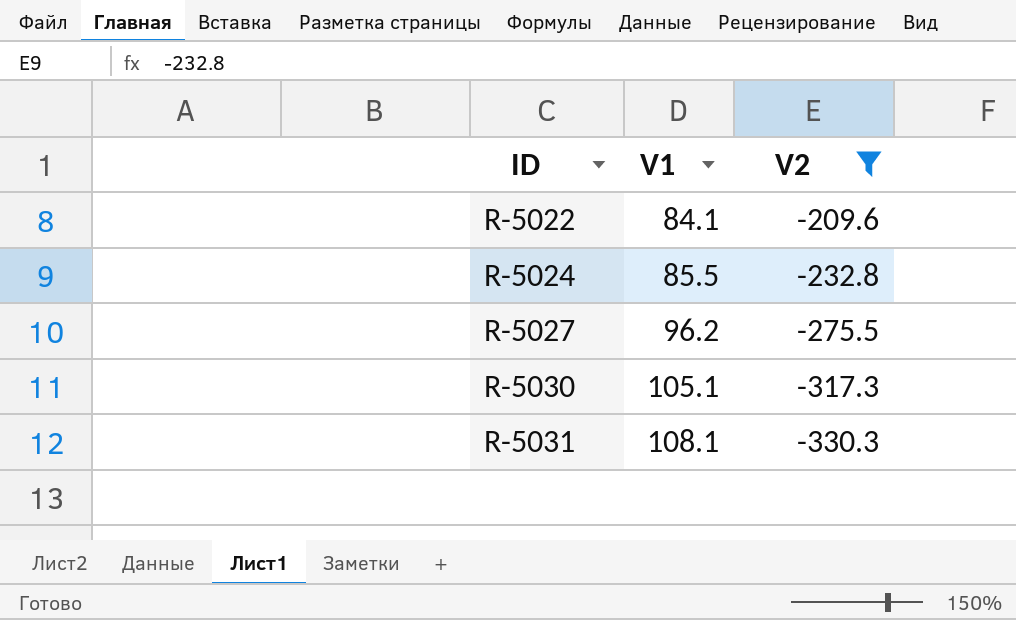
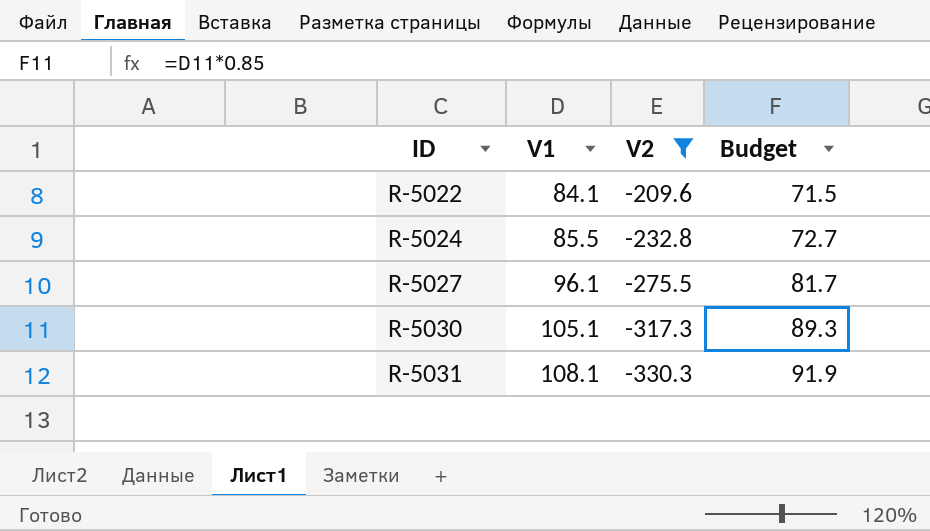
column Budget | formula: none -> [V1] * 0.85
R-5027 | V1: 96.2 -> 96.1

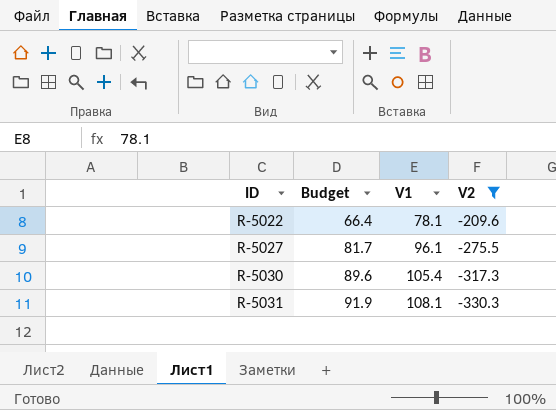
column Budget | position: 4 -> 2
row R-5024: 85.5 | -232.8 | 72.7 -> none
R-5022 | Budget: 71.5 -> 66.4
R-5022 | V1: 84.1 -> 78.1
R-5030 | Budget: 89.3 -> 89.6
R-5030 | V1: 105.1 -> 105.4

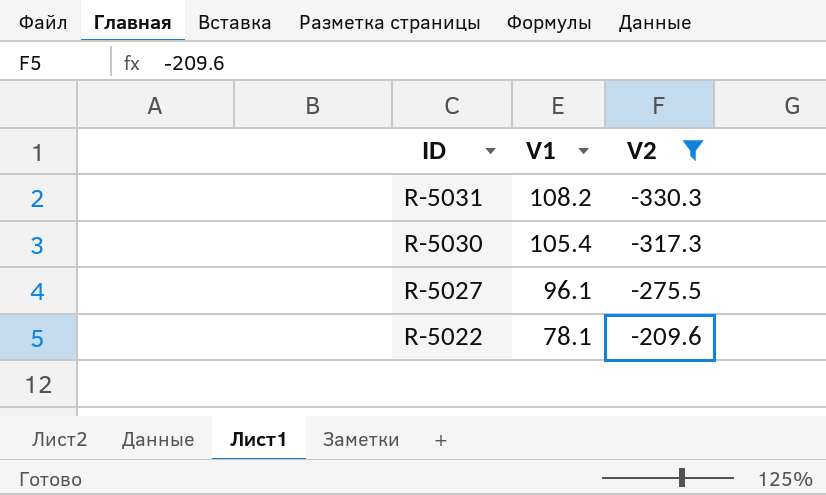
row order: ID ascending -> ID descending
column Budget | formula: [V1] * 0.85 -> none
R-5031 | V1: 108.1 -> 108.2

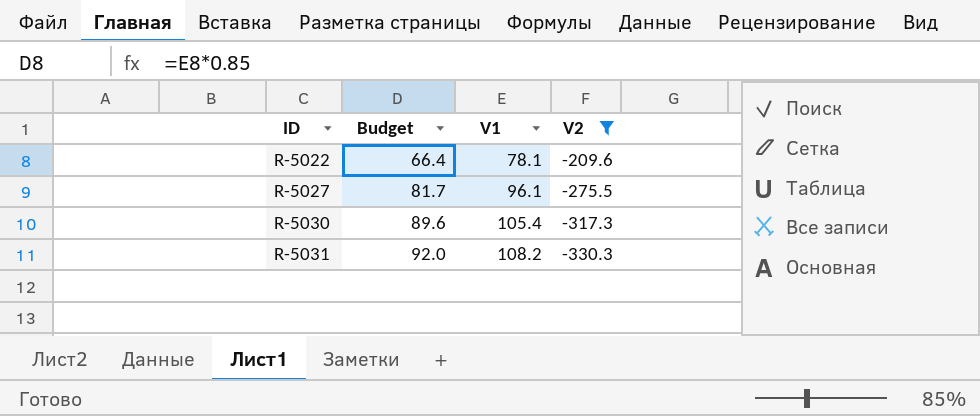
row order: ID descending -> ID ascending
column Budget | formula: none -> [V1] * 0.85

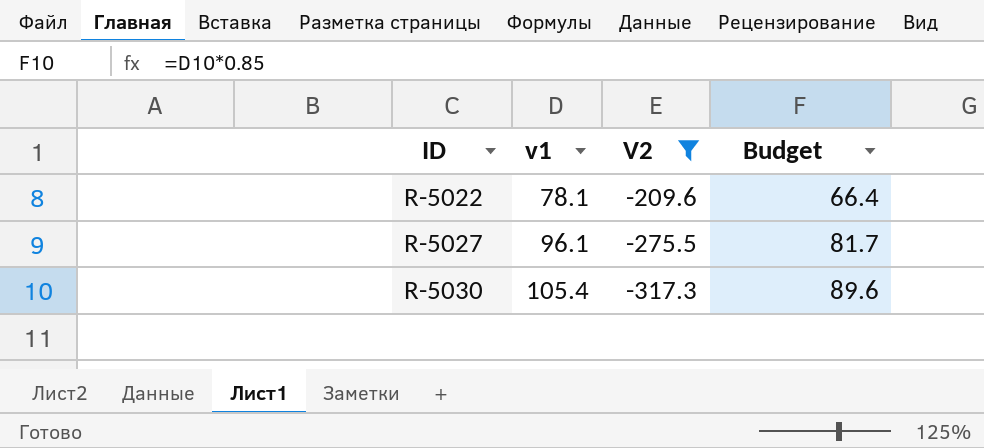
column name: V1 -> v1
column Budget | position: 2 -> 4
row R-5031: 92.0 | 108.2 | -330.3 -> none

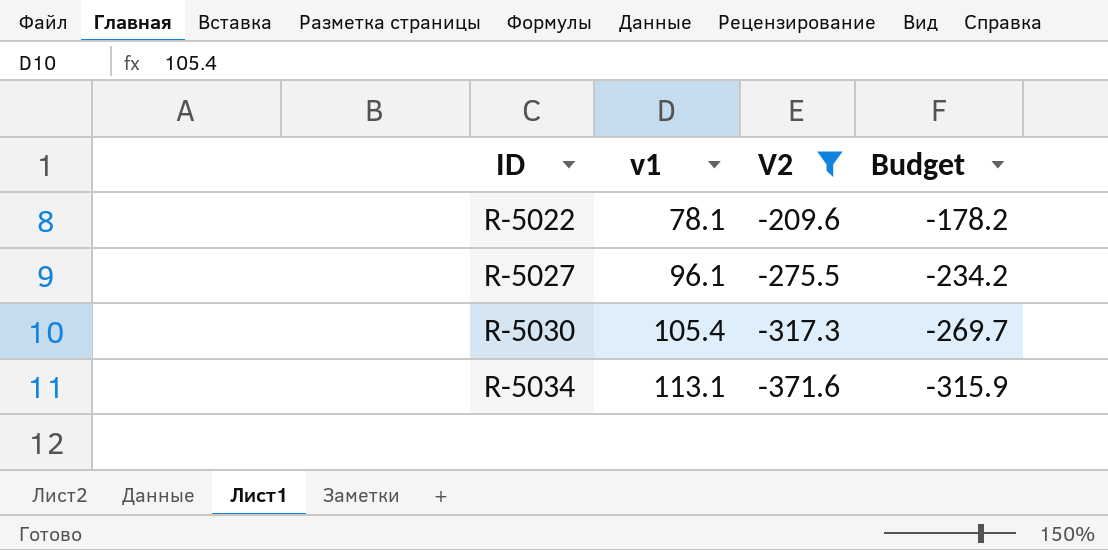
column Budget | formula: [v1] * 0.85 -> [V2] * 0.85
row R-5034: none -> 113.1 | -371.6 | -315.9

